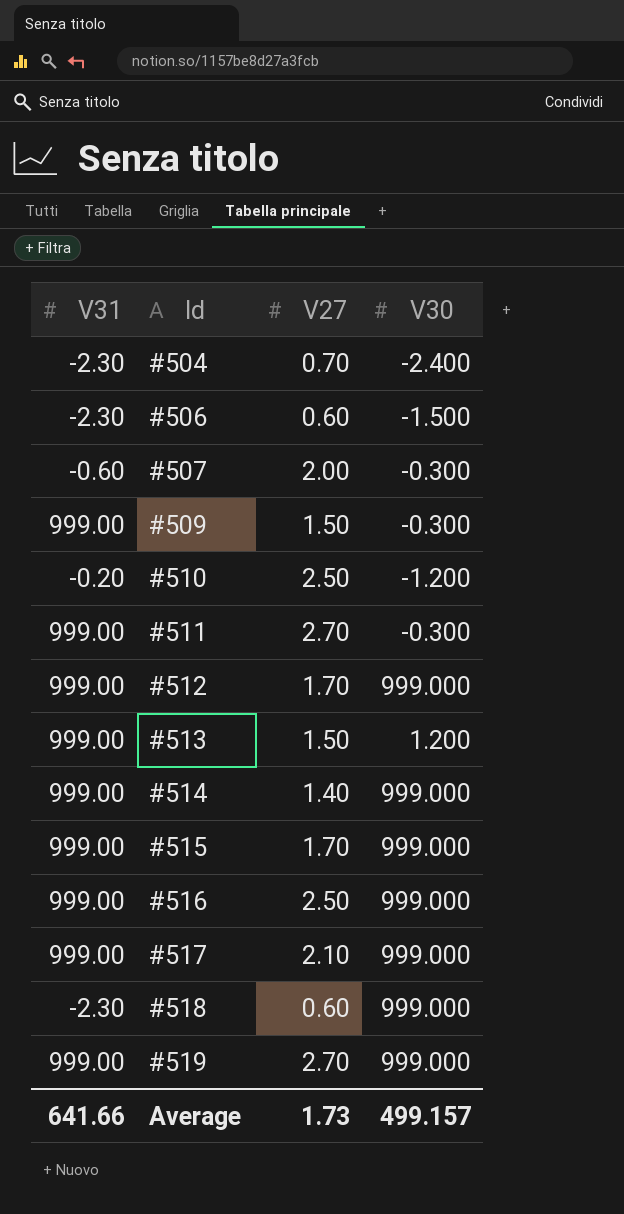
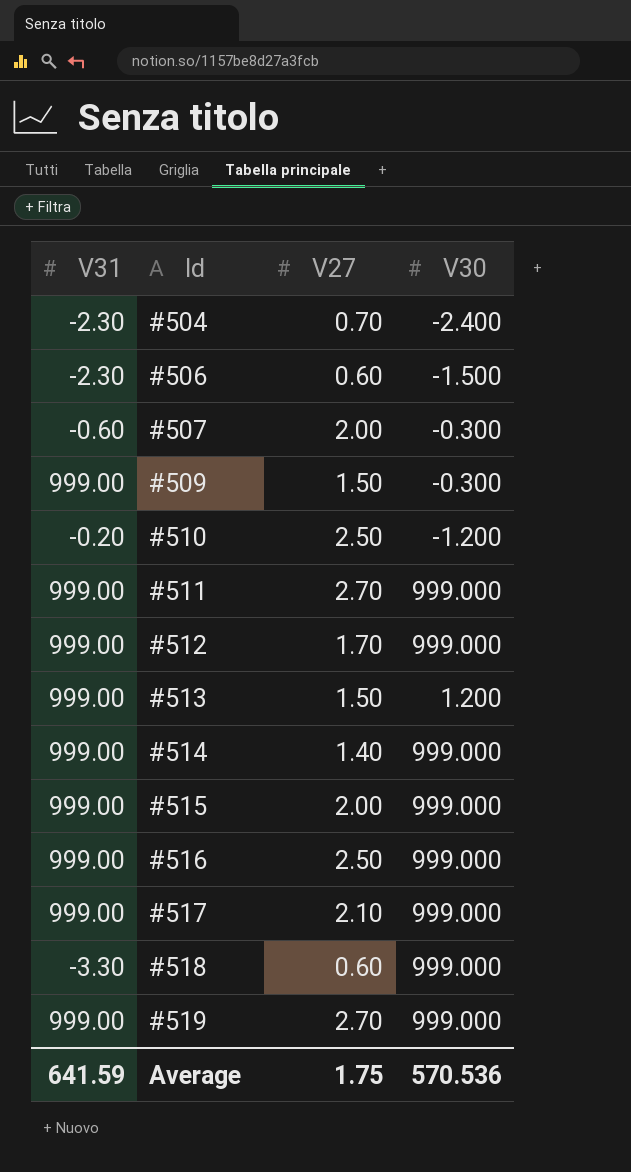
#511 | V30: -0.300 -> 999.000
#515 | V27: 1.70 -> 2.00
#518 | V31: -2.30 -> -3.30
Average | V31: 641.66 -> 641.59
Average | V27: 1.73 -> 1.75
Average | V30: 499.157 -> 570.536

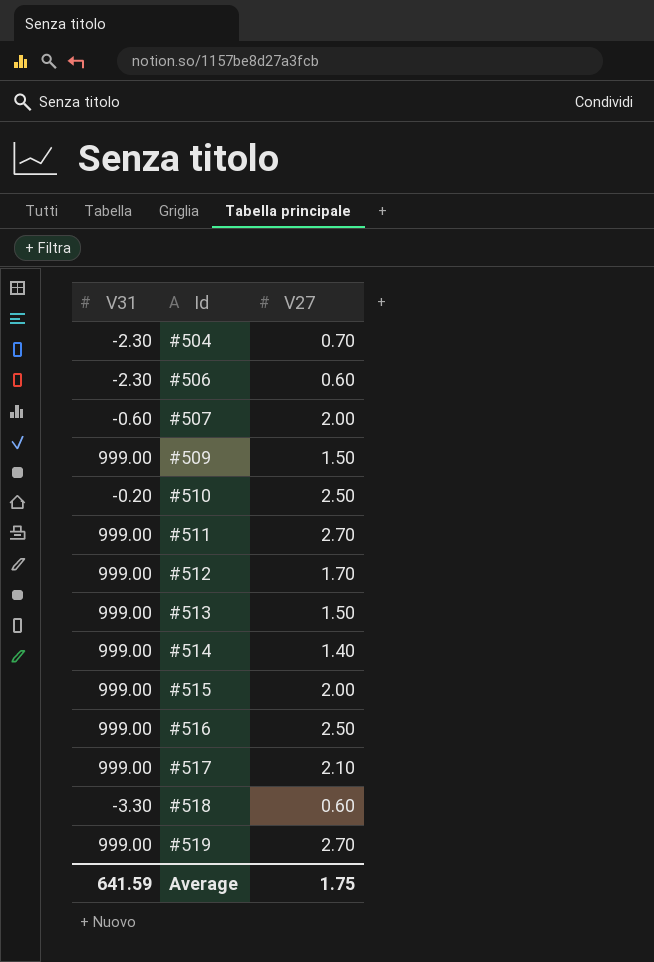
column V30 | position: 4 -> none

